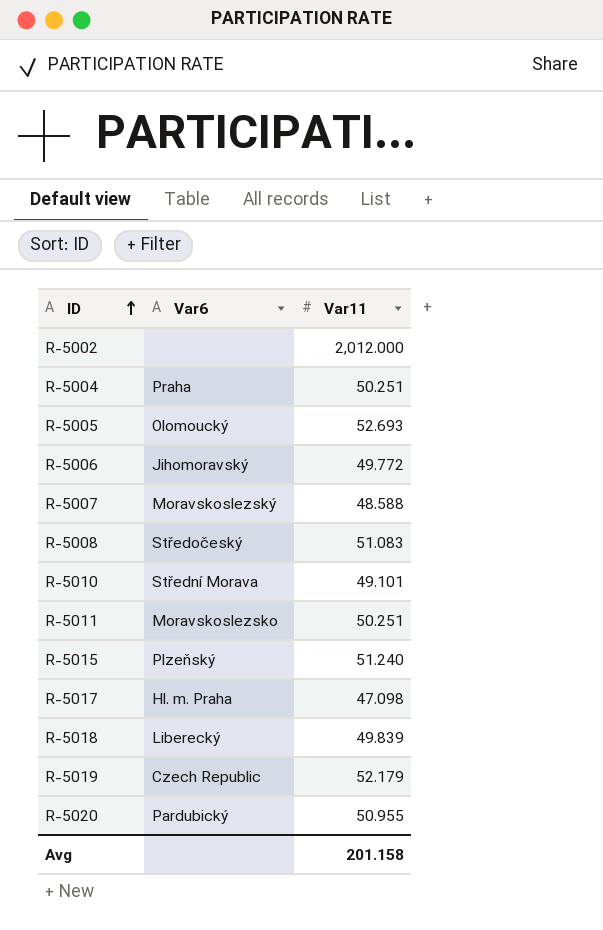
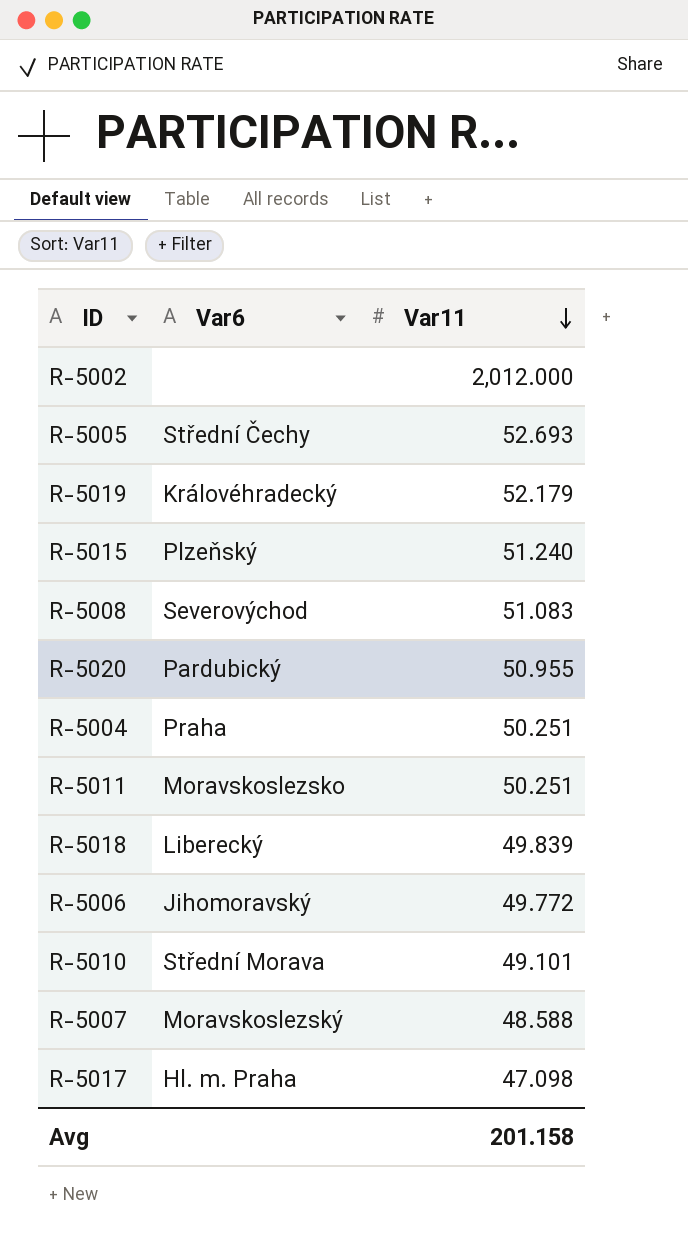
row order: ID ascending -> Var11 descending
R-5005 | Var6: Olomoucký -> Střední Čechy
R-5019 | Var6: Czech Republic -> Královéhradecký
R-5008 | Var6: Středočeský -> Severovýchod

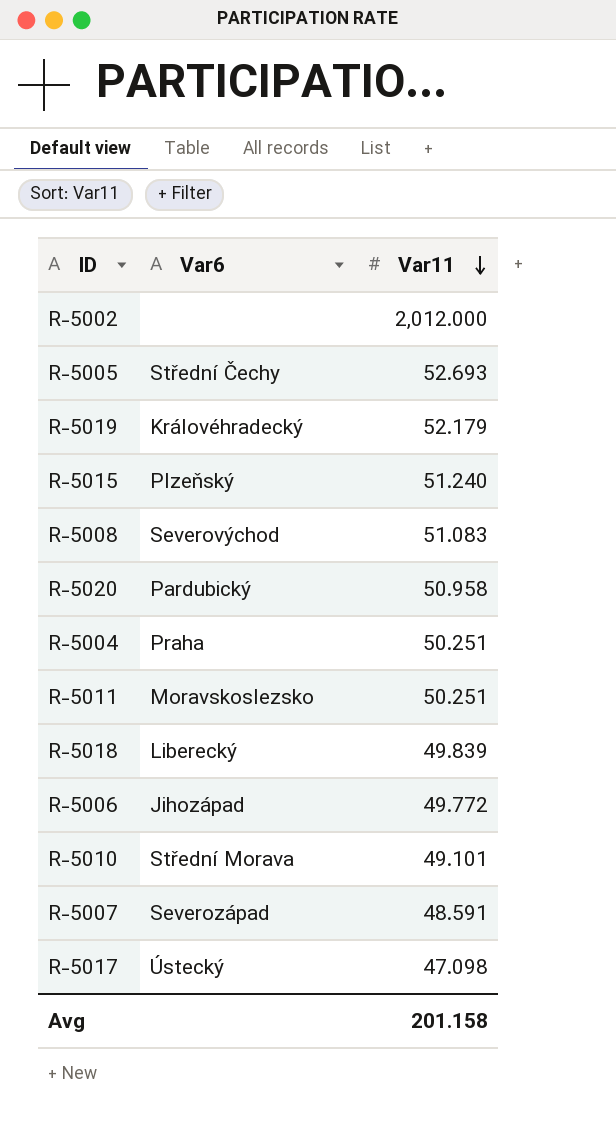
R-5020 | Var11: 50.955 -> 50.958
R-5006 | Var6: Jihomoravský -> Jihozápad
R-5007 | Var6: Moravskoslezský -> Severozápad
R-5007 | Var11: 48.588 -> 48.591
R-5017 | Var6: Hl. m. Praha -> Ústecký

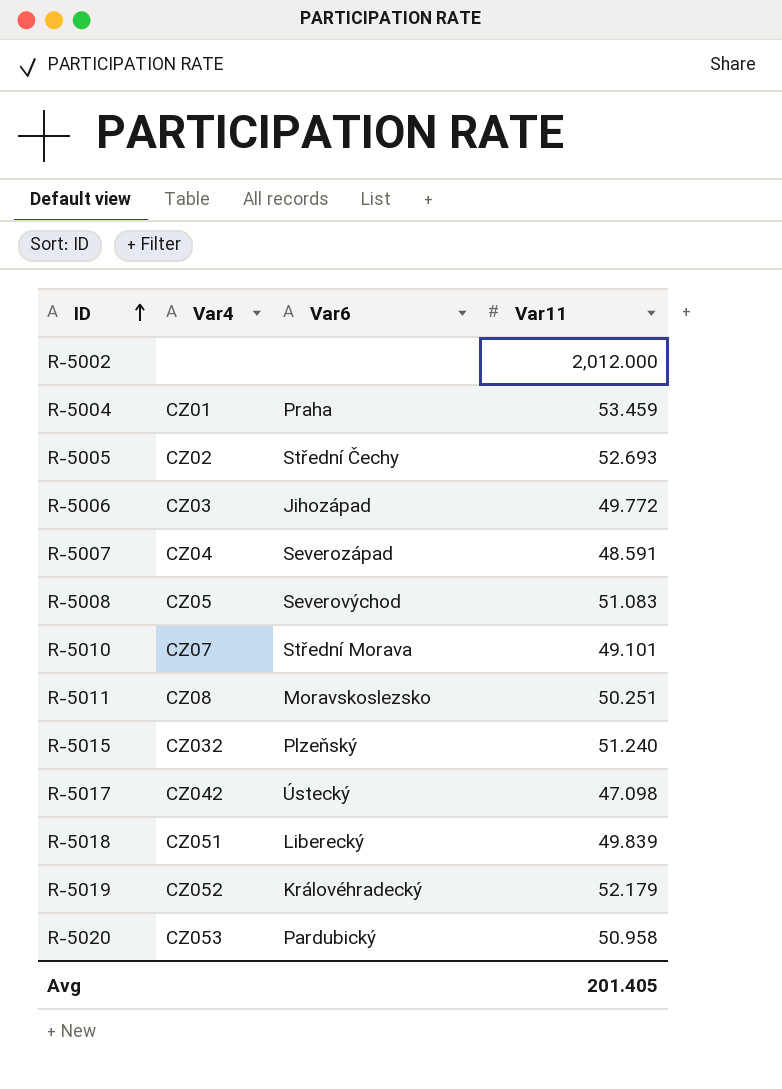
row order: Var11 descending -> ID ascending
column Var4 | position: none -> 2
R-5004 | Var11: 50.251 -> 53.459
Avg | Var11: 201.158 -> 201.405

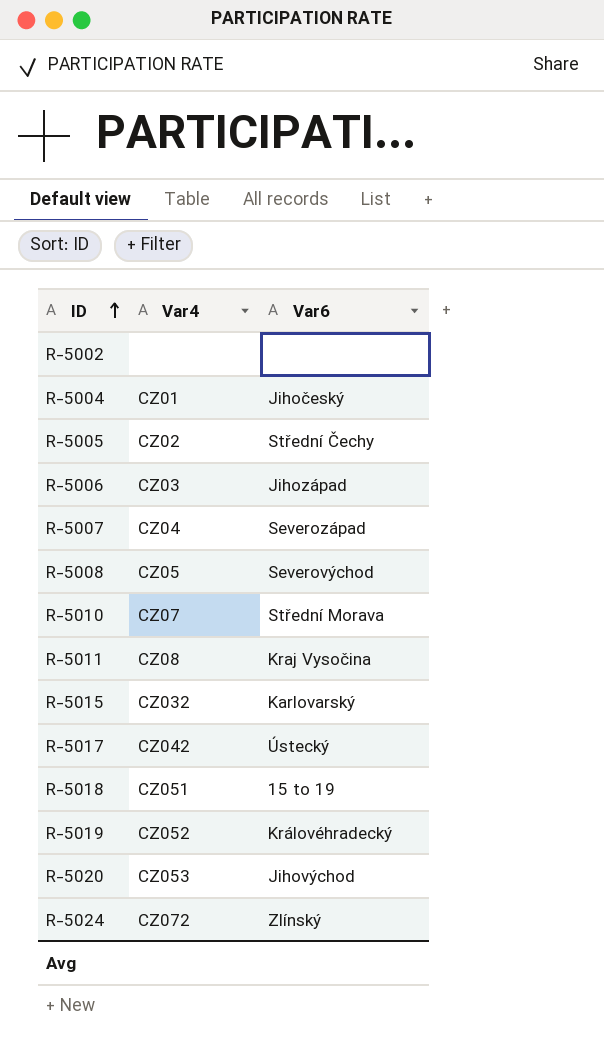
column Var11 | position: 4 -> none
R-5004 | Var6: Praha -> Jihočeský
R-5011 | Var6: Moravskoslezsko -> Kraj Vysočina
R-5015 | Var6: Plzeňský -> Karlovarský
R-5018 | Var6: Liberecký -> 15 to 19
R-5020 | Var6: Pardubický -> Jihovýchod
row R-5024: none -> CZ072 | Zlínský

